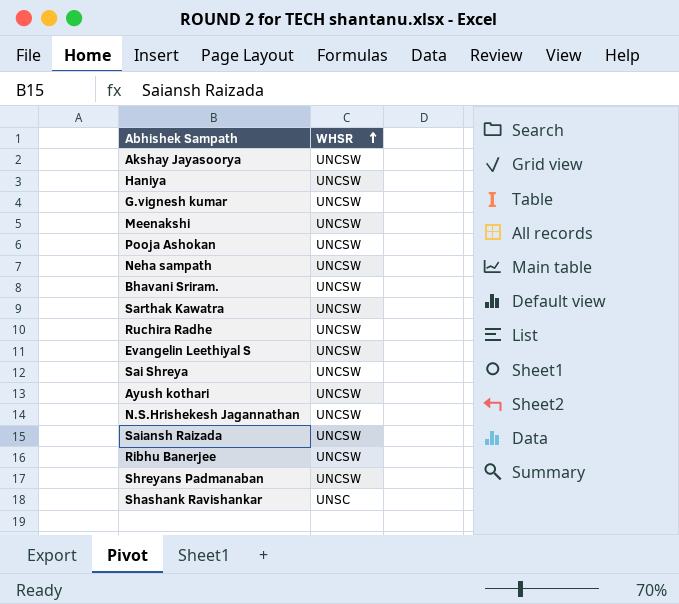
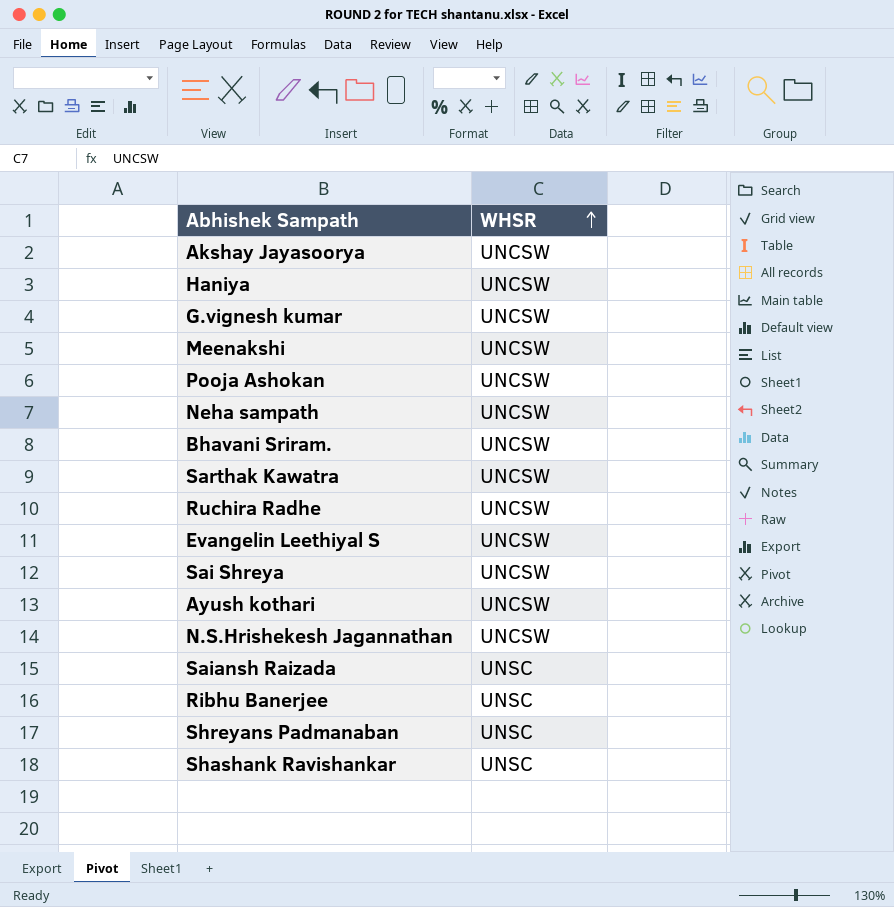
Saiansh Raizada | WHSR: UNCSW -> UNSC
Ribhu Banerjee | WHSR: UNCSW -> UNSC
Shreyans Padmanaban | WHSR: UNCSW -> UNSC

